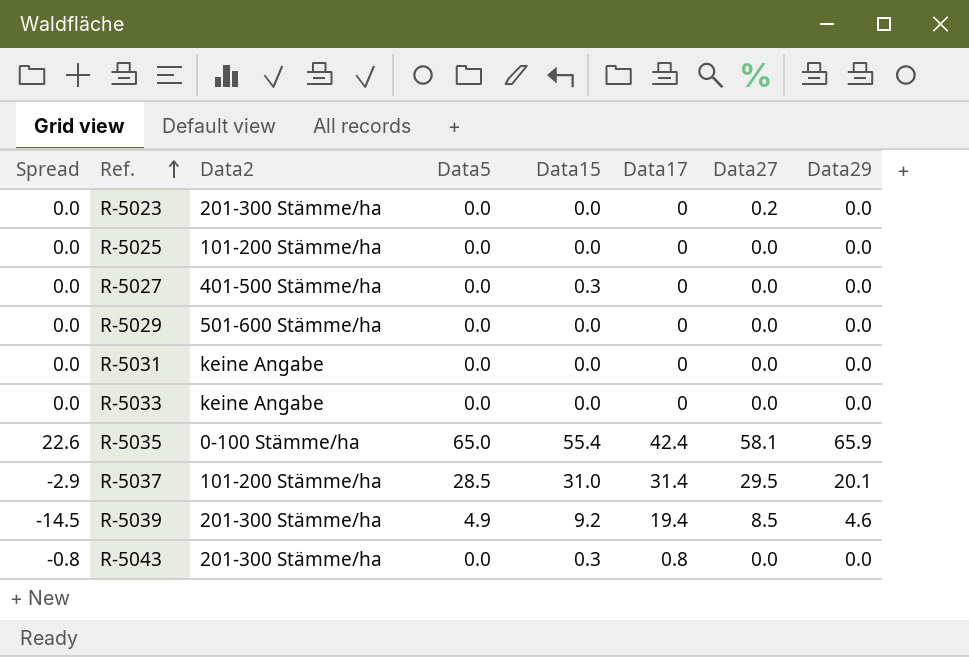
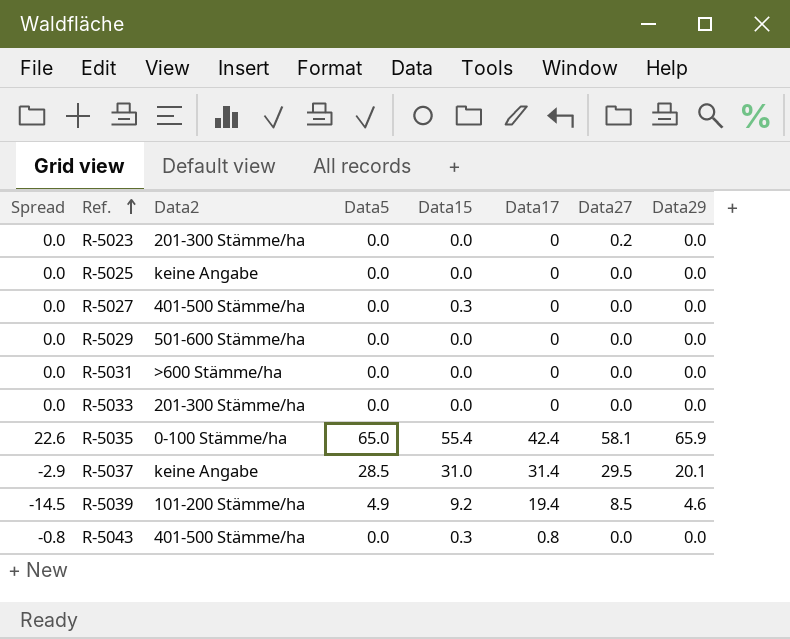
R-5025 | Data2: 101-200 Stämme/ha -> keine Angabe
R-5031 | Data2: keine Angabe -> >600 Stämme/ha
R-5033 | Data2: keine Angabe -> 201-300 Stämme/ha
R-5037 | Data2: 101-200 Stämme/ha -> keine Angabe
R-5039 | Data2: 201-300 Stämme/ha -> 101-200 Stämme/ha
R-5043 | Data2: 201-300 Stämme/ha -> 401-500 Stämme/ha

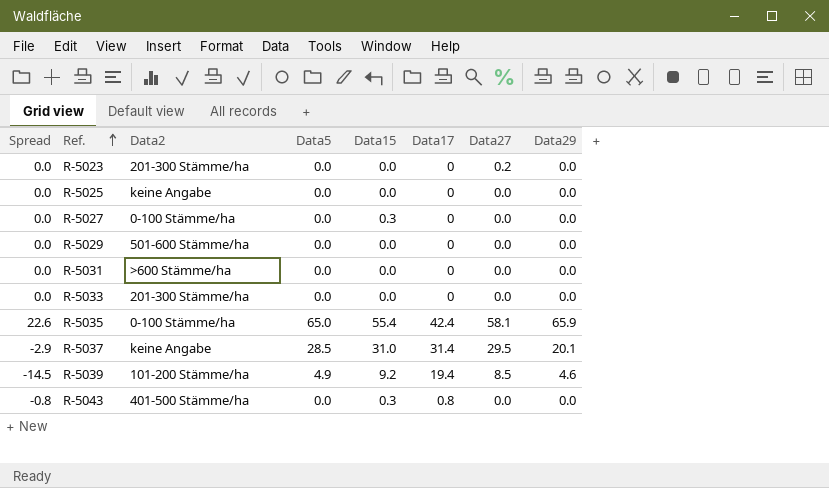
R-5027 | Data2: 401-500 Stämme/ha -> 0-100 Stämme/ha

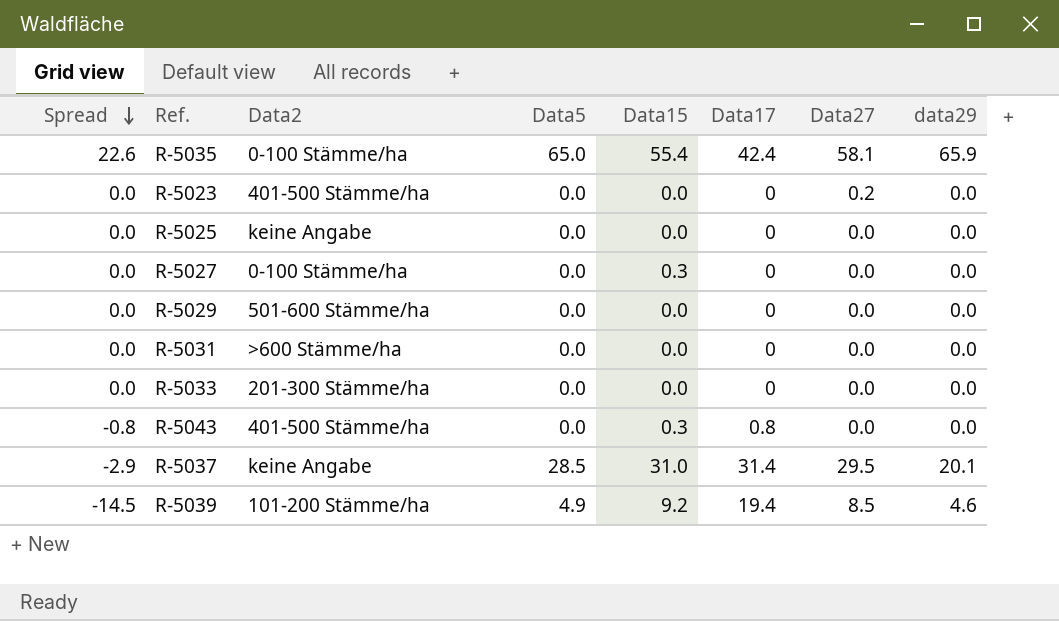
row order: Ref. ascending -> Spread descending
column name: Data29 -> data29
R-5023 | Data2: 201-300 Stämme/ha -> 401-500 Stämme/ha

